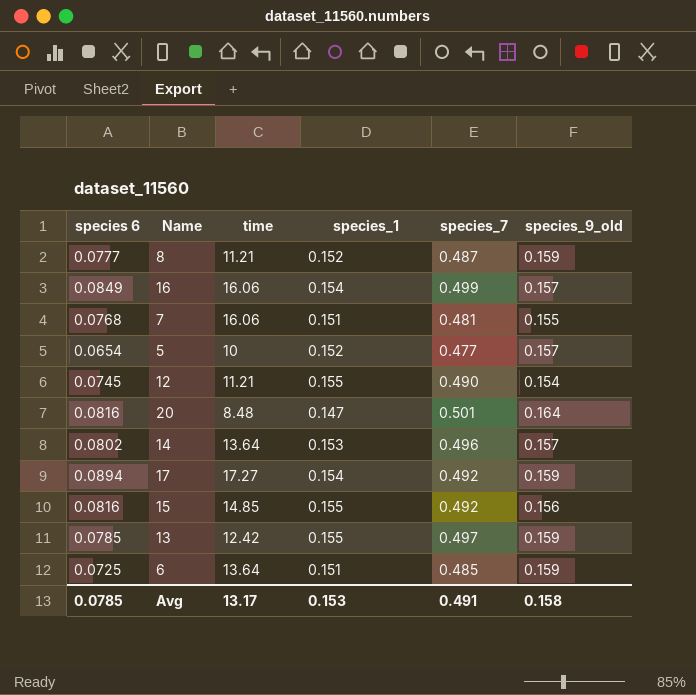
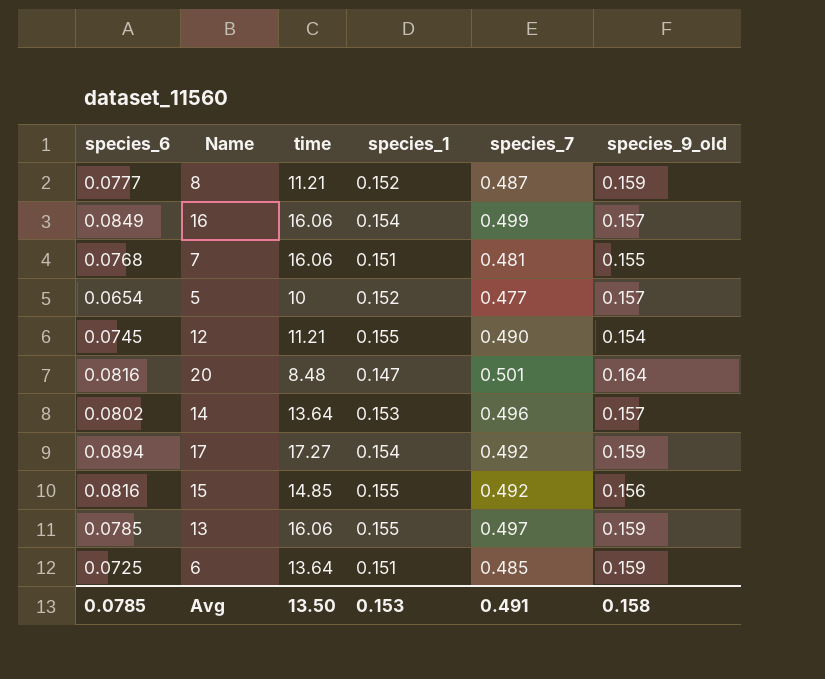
column name: species 6 -> species_6
13 | time: 12.42 -> 16.06
Avg | time: 13.17 -> 13.50

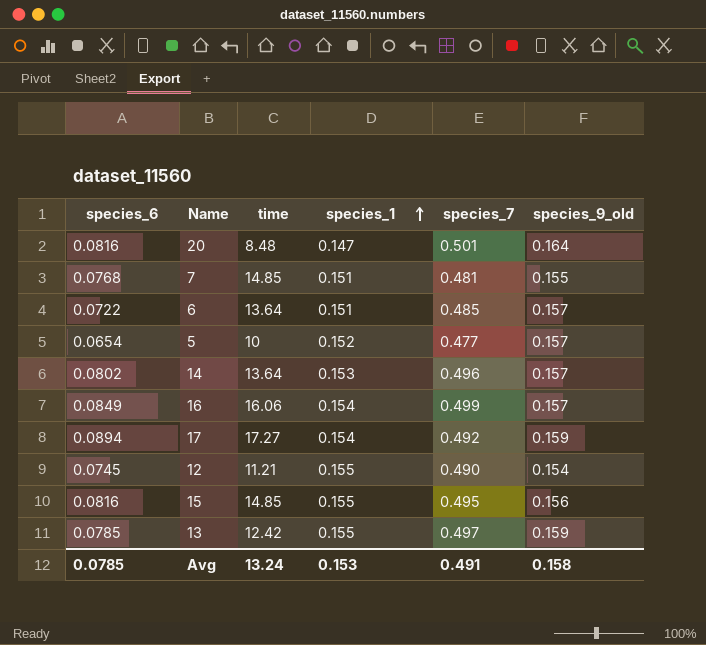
row order: none -> species_1 ascending
row 8: 0.0777 | 11.21 | 0.152 | 0.487 | 0.159 -> none
7 | time: 16.06 -> 14.85
6 | species_6: 0.0725 -> 0.0722
6 | species_9_old: 0.159 -> 0.157
15 | species_7: 0.492 -> 0.495
13 | time: 16.06 -> 12.42
Avg | time: 13.50 -> 13.24

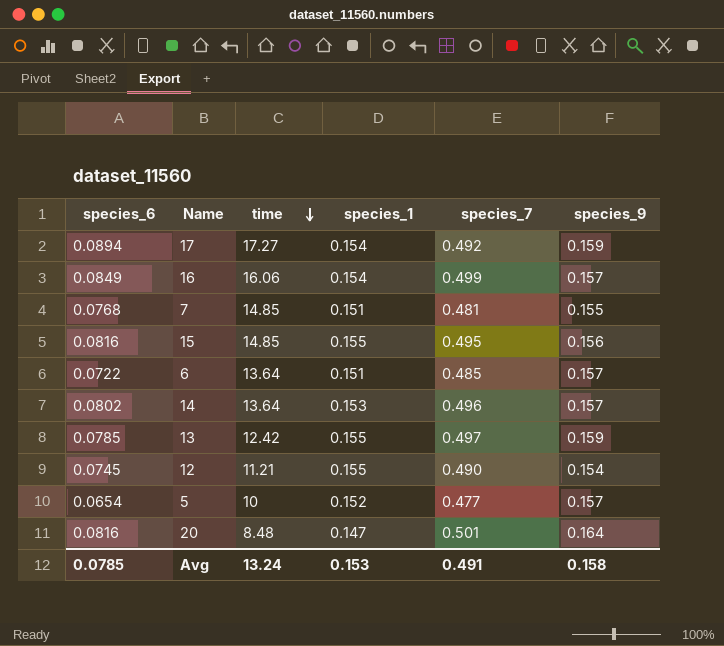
row order: species_1 ascending -> time descending
column name: species_9_old -> species_9

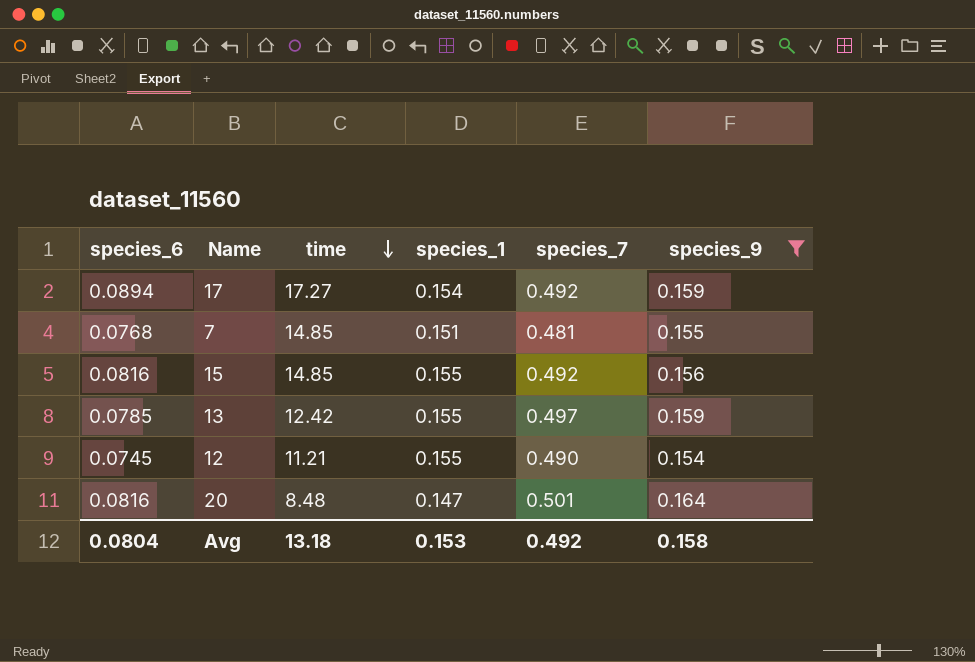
filter: none -> species_9 != 0.157
15 | species_7: 0.495 -> 0.492
Avg | species_6: 0.0785 -> 0.0804
Avg | time: 13.24 -> 13.18
Avg | species_7: 0.491 -> 0.492

